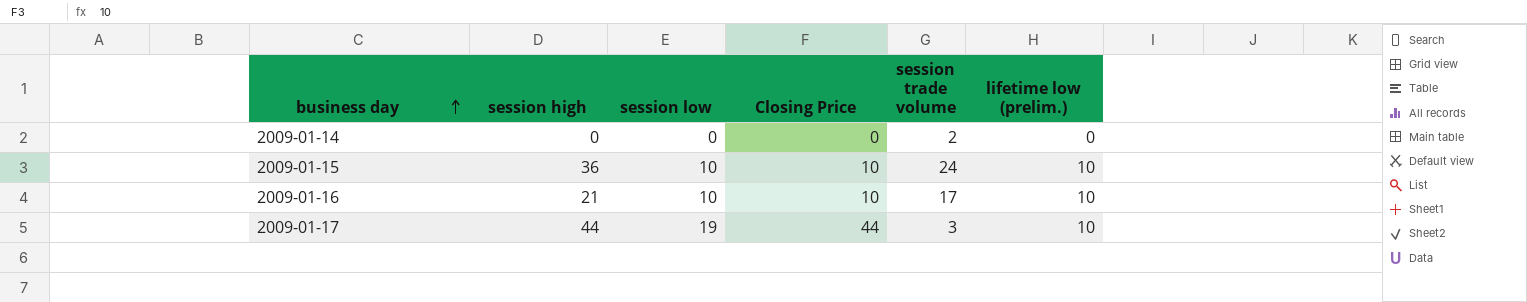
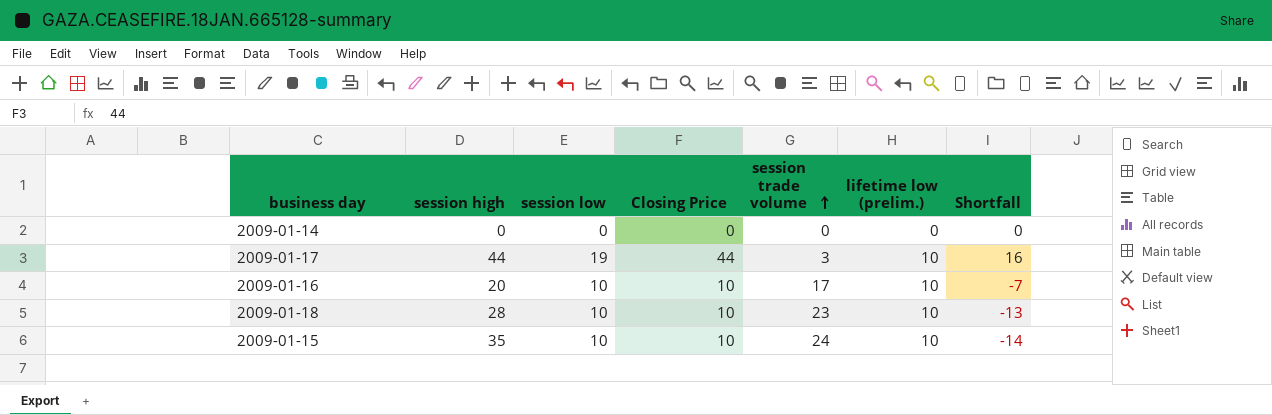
row order: business day ascending -> session trade volume ascending
column Shortfall | formula: none -> [session low] - [session trade volume]
2009-01-14 | session trade volume: 2 -> 0
2009-01-16 | session high: 21 -> 20
row 2009-01-18: none -> 28 | 10 | 10 | 23 | 10 | -13
2009-01-15 | session high: 36 -> 35

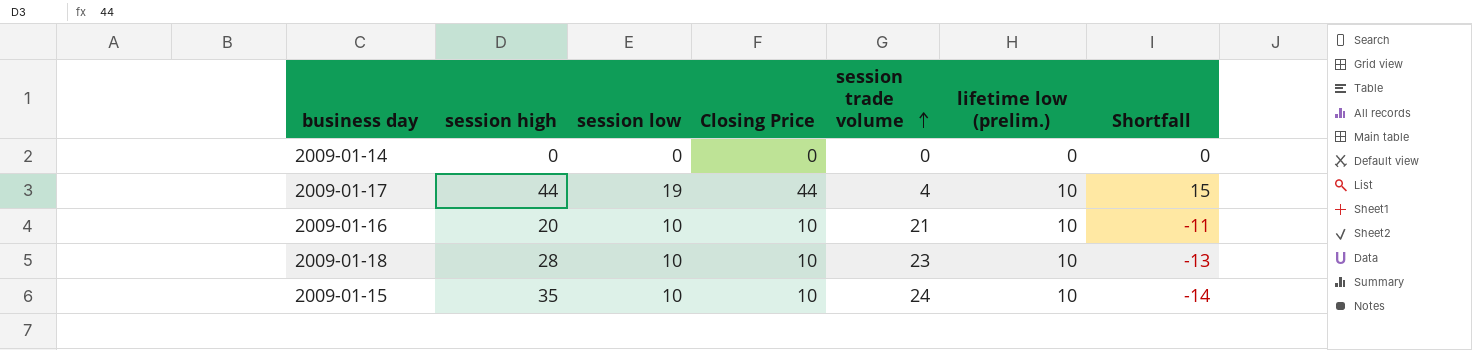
2009-01-17 | session trade volume: 3 -> 4
2009-01-17 | Shortfall: 16 -> 15
2009-01-16 | session trade volume: 17 -> 21
2009-01-16 | Shortfall: -7 -> -11

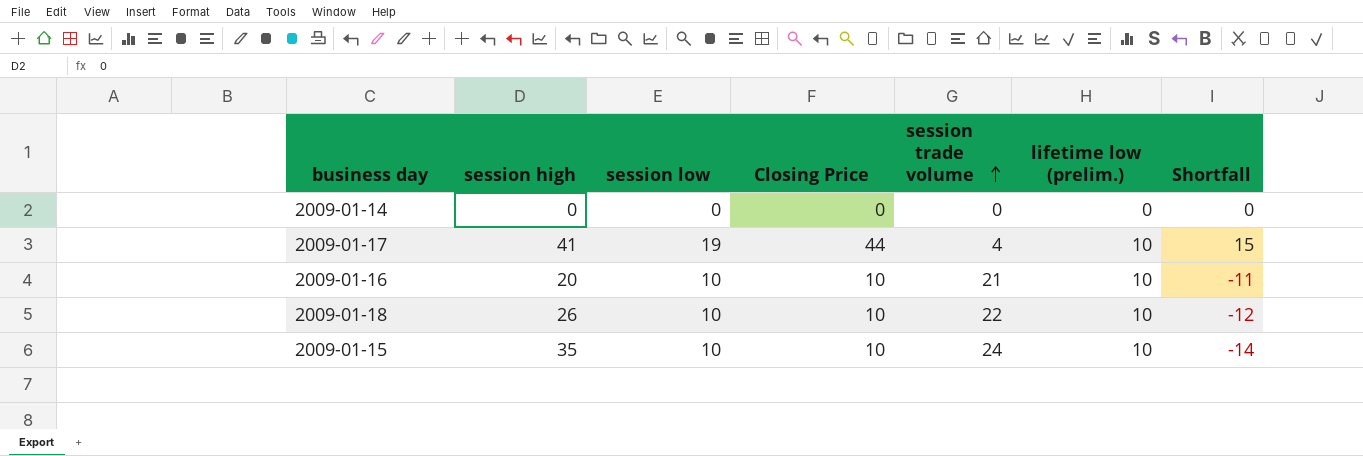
2009-01-17 | session high: 44 -> 41
2009-01-18 | session high: 28 -> 26
2009-01-18 | session trade volume: 23 -> 22
2009-01-18 | Shortfall: -13 -> -12

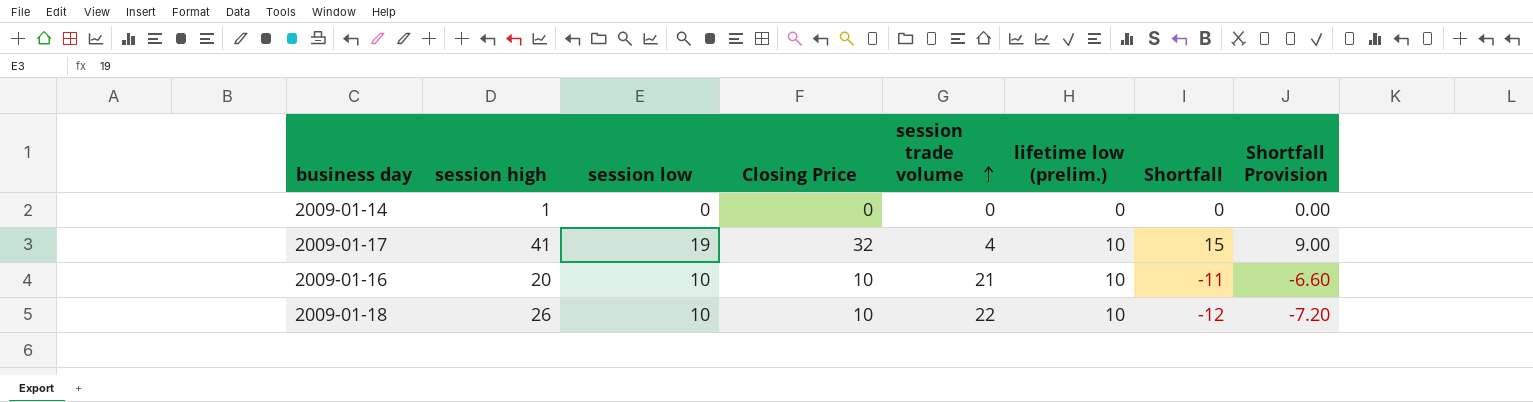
column Shortfall Provision | formula: none -> [Shortfall] * 0.6
row 2009-01-15: 35 | 10 | 10 | 24 | 10 | -14 -> none
2009-01-14 | session high: 0 -> 1
2009-01-17 | Closing Price: 44 -> 32

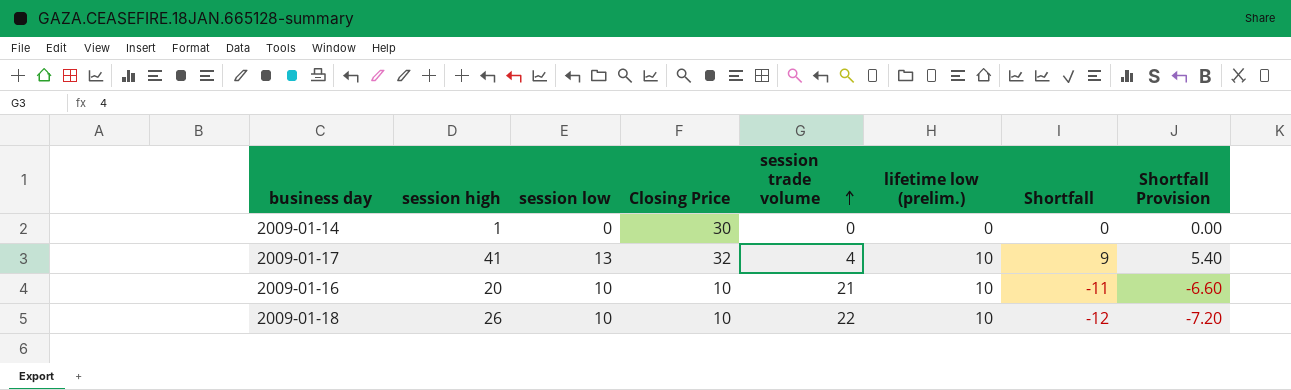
2009-01-14 | Closing Price: 0 -> 30
2009-01-17 | session low: 19 -> 13
2009-01-17 | Shortfall: 15 -> 9
2009-01-17 | Shortfall Provision: 9.00 -> 5.40

